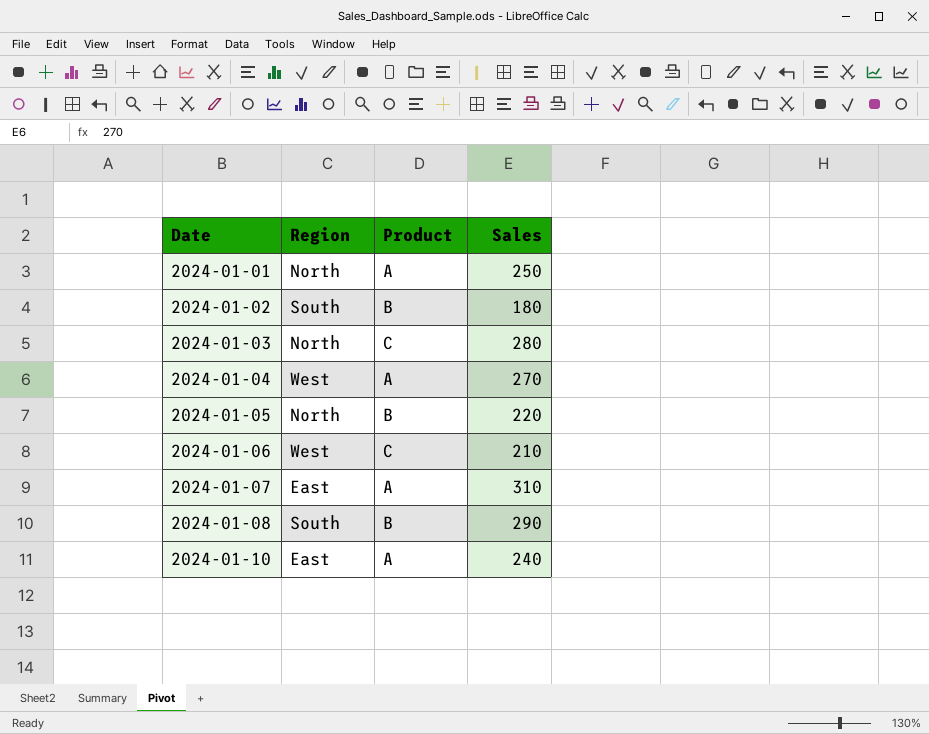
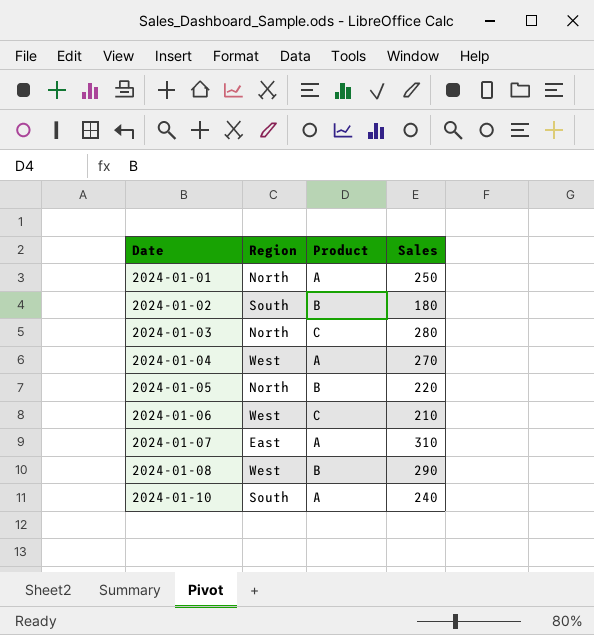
2024-01-08 | Region: South -> West
2024-01-10 | Region: East -> South

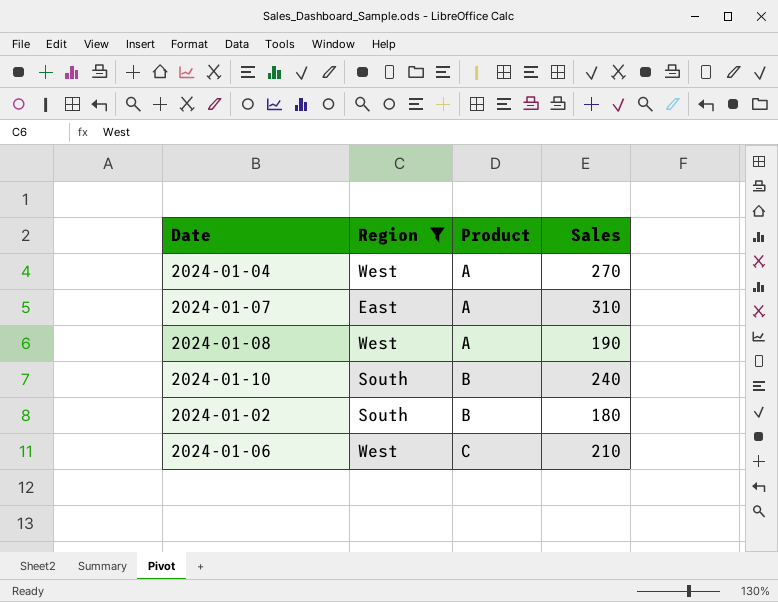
filter: none -> Region != North
row order: Date ascending -> Product ascending
2024-01-08 | Product: B -> A
2024-01-08 | Sales: 290 -> 190
2024-01-10 | Product: A -> B

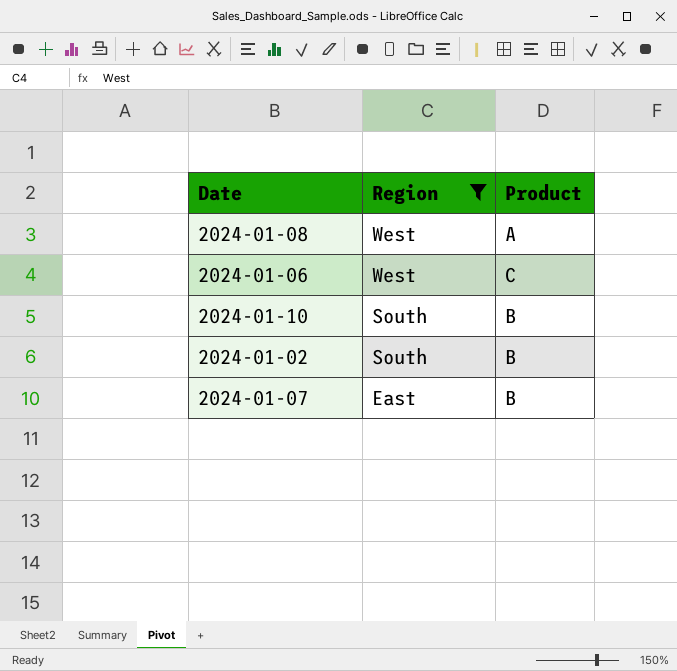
row order: Product ascending -> Region descending
column Sales | position: 4 -> none
row 2024-01-04: West | A | 270 -> none
2024-01-07 | Product: A -> B

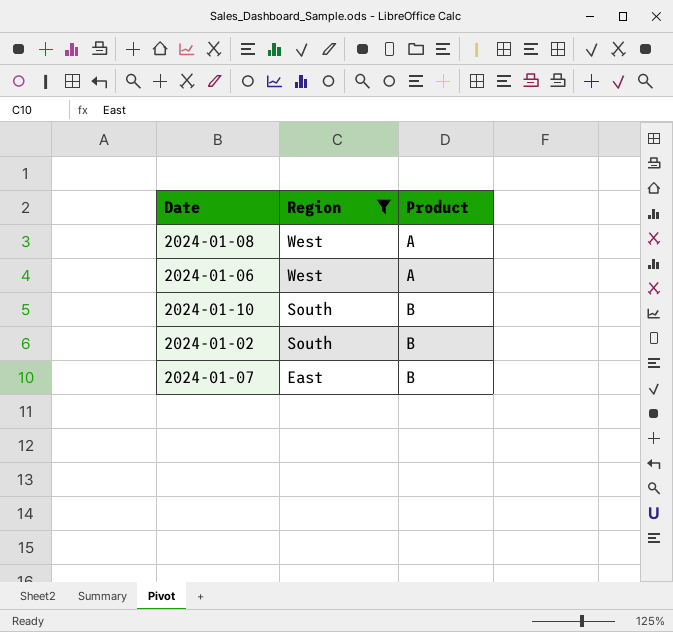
2024-01-06 | Product: C -> A

